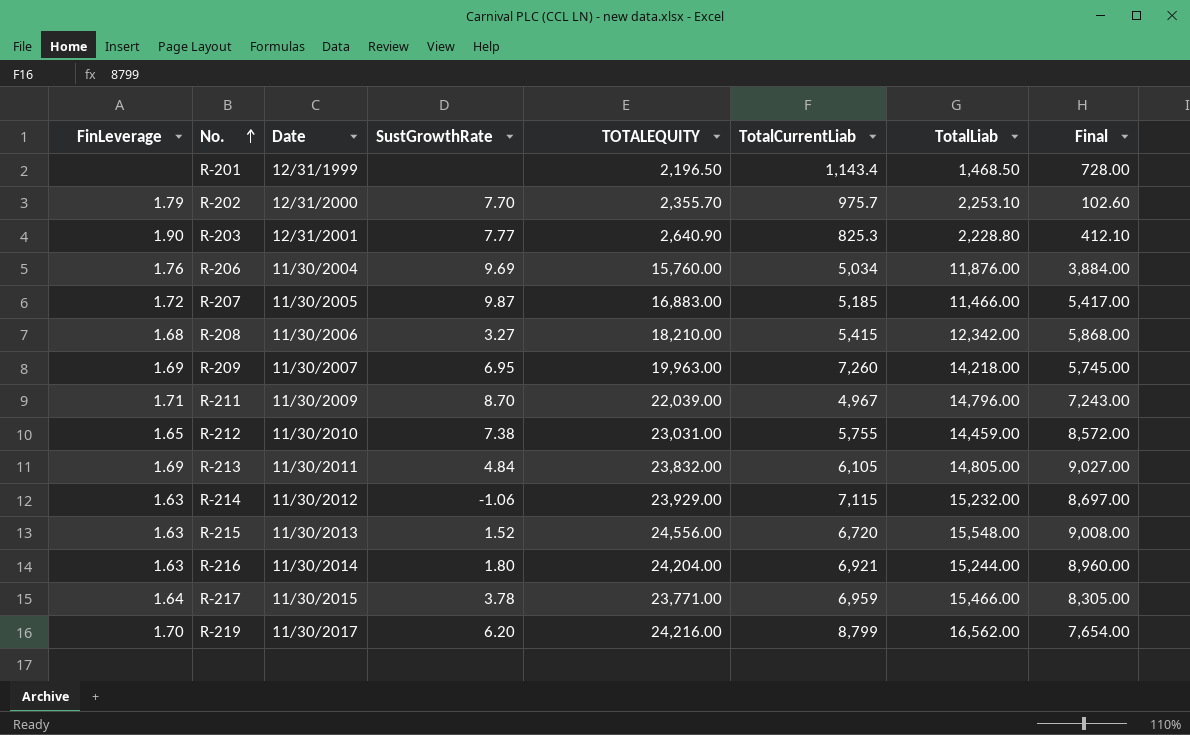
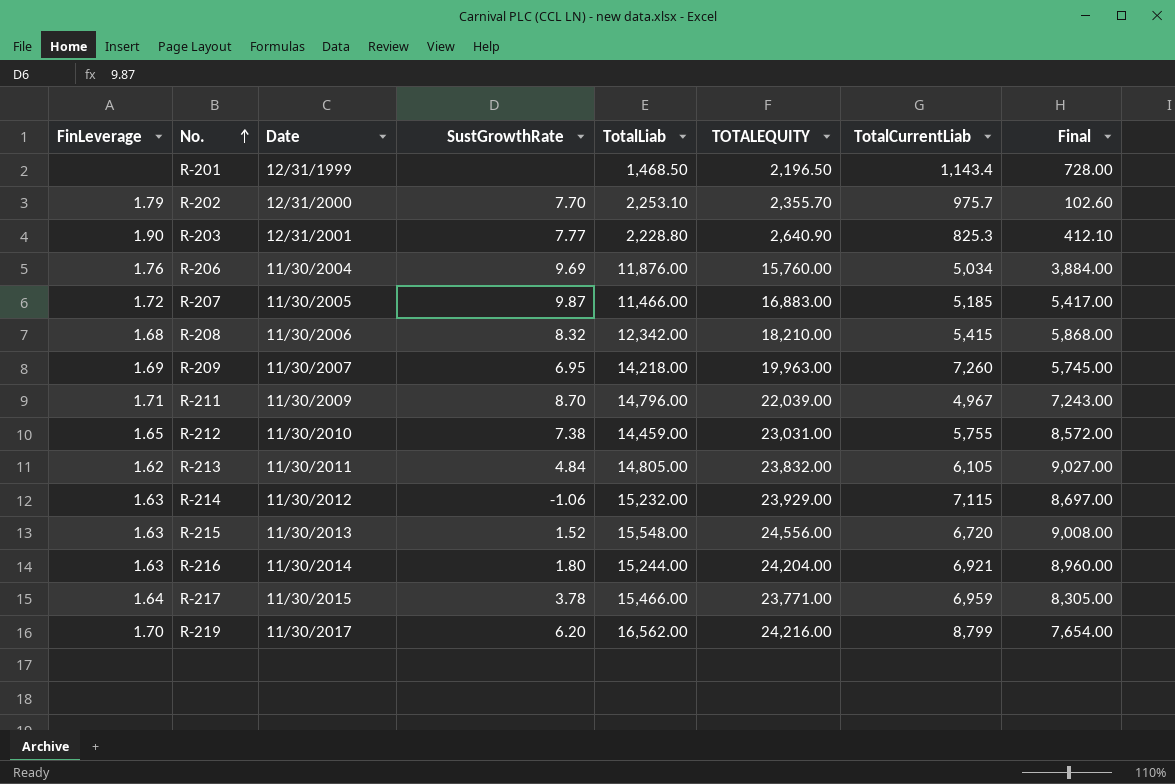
column TotalLiab | position: 7 -> 5
R-208 | SustGrowthRate: 3.27 -> 8.32
R-213 | FinLeverage: 1.69 -> 1.62

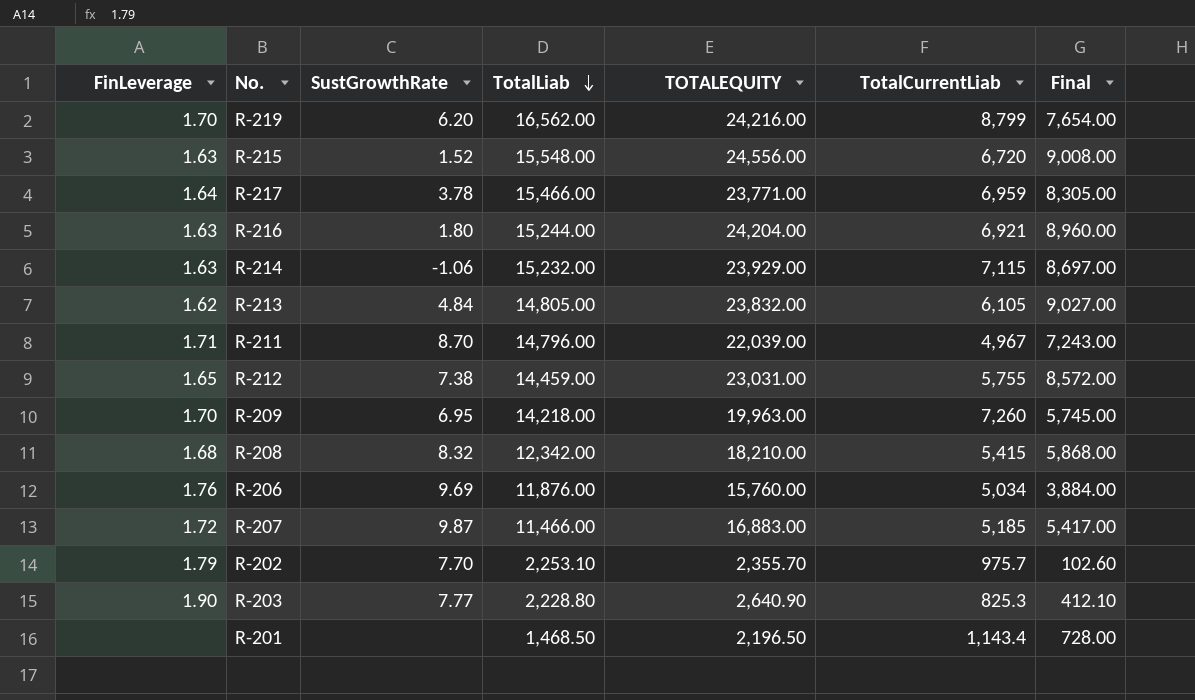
row order: No. ascending -> TotalLiab descending
column Date | position: 3 -> none
R-209 | FinLeverage: 1.69 -> 1.70

